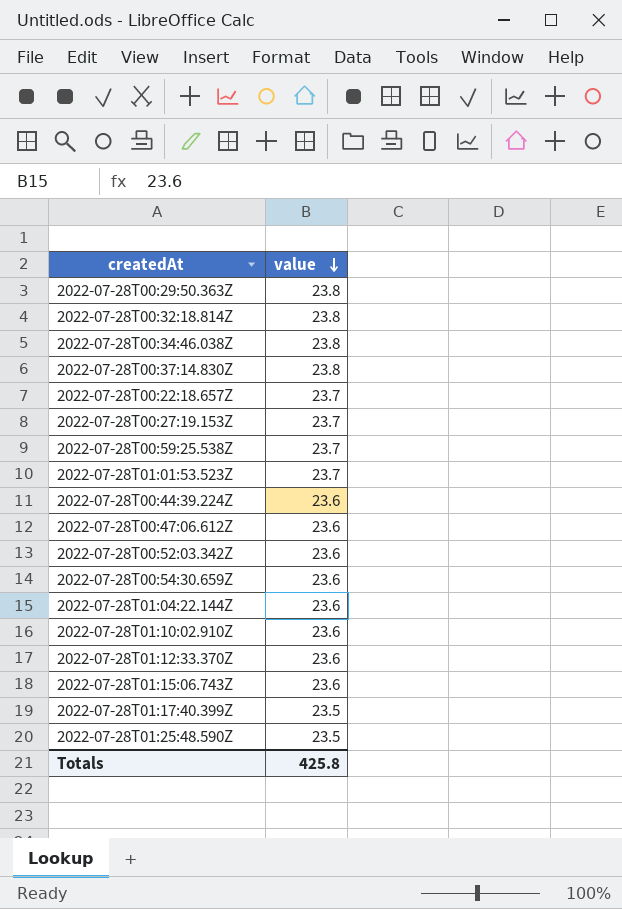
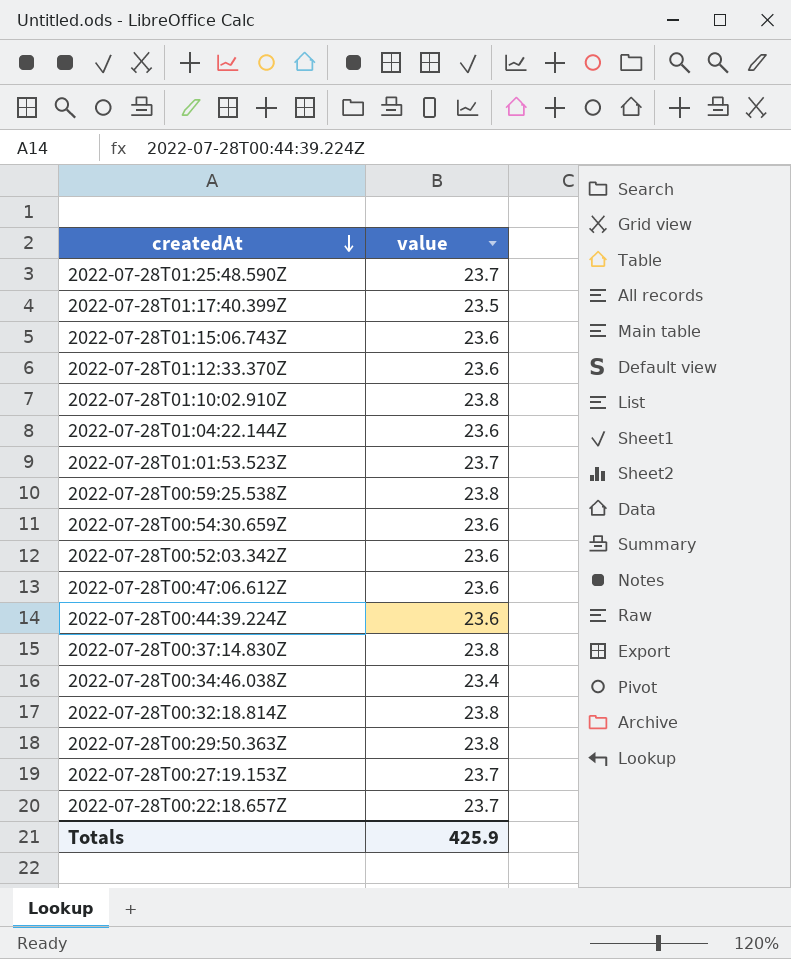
row order: value descending -> createdAt descending
2022-07-28T01:25:48.590Z | value: 23.5 -> 23.7
2022-07-28T01:10:02.910Z | value: 23.6 -> 23.8
2022-07-28T00:59:25.538Z | value: 23.7 -> 23.8
2022-07-28T00:34:46.038Z | value: 23.8 -> 23.4
Totals | value: 425.8 -> 425.9

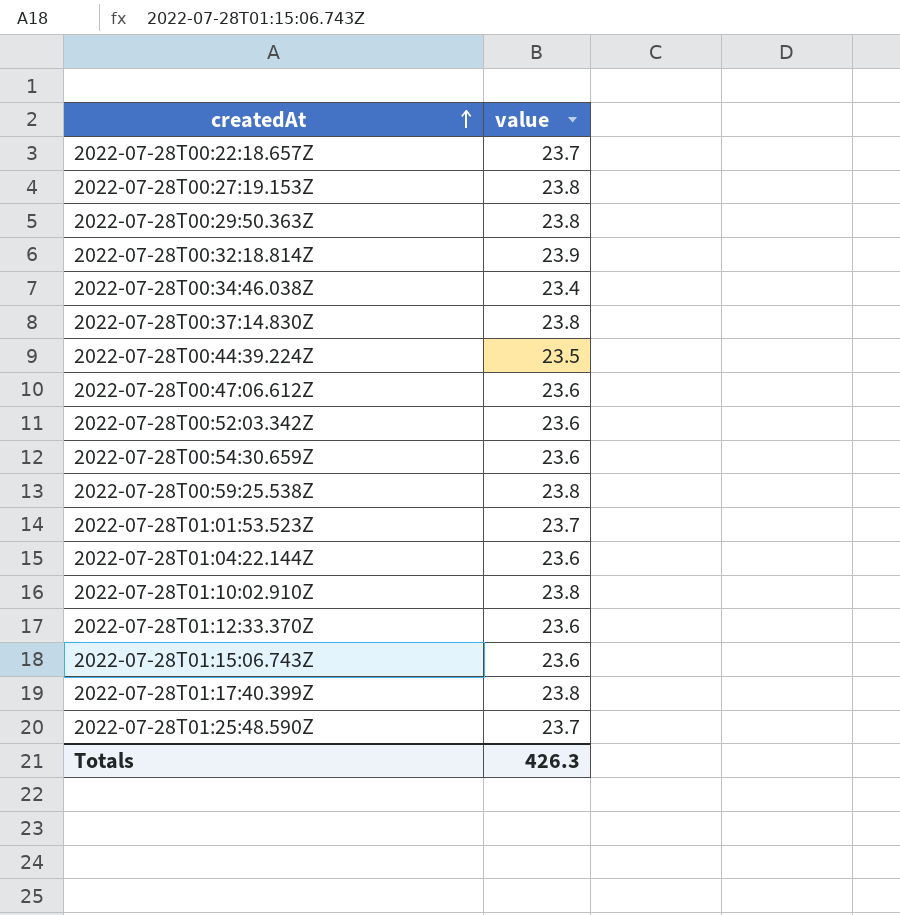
row order: createdAt descending -> createdAt ascending
2022-07-28T00:27:19.153Z | value: 23.7 -> 23.8
2022-07-28T00:32:18.814Z | value: 23.8 -> 23.9
2022-07-28T00:44:39.224Z | value: 23.6 -> 23.5
2022-07-28T01:17:40.399Z | value: 23.5 -> 23.8
Totals | value: 425.9 -> 426.3

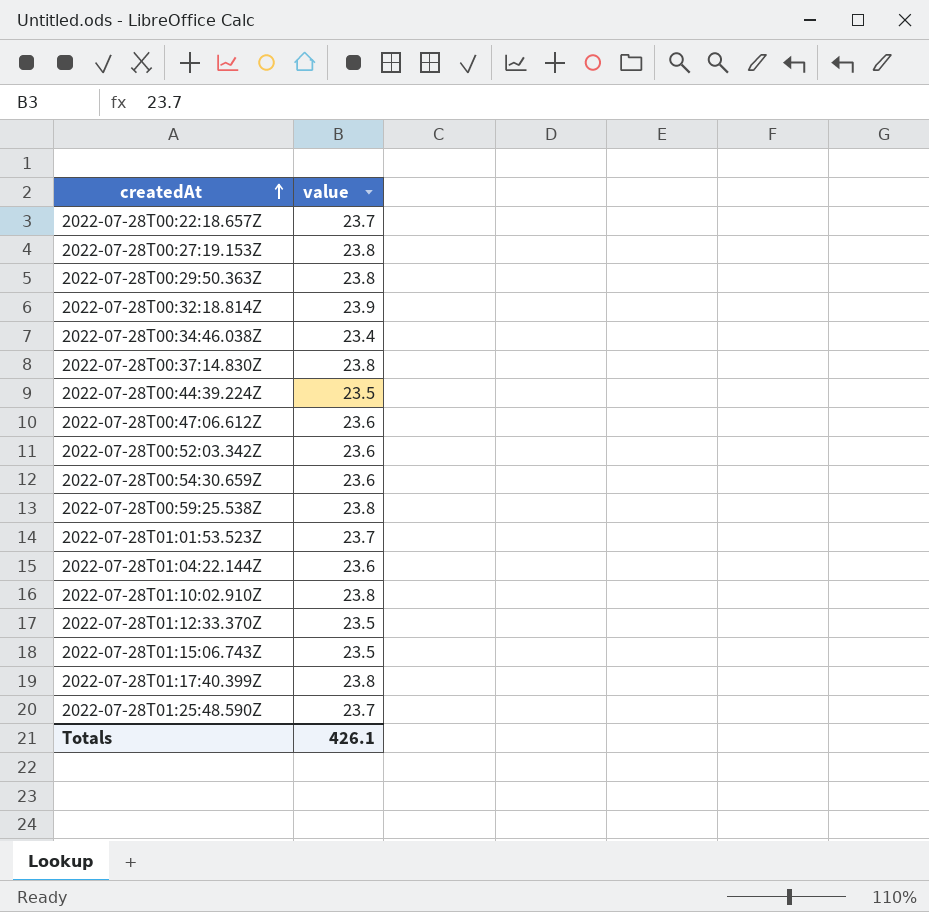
2022-07-28T01:12:33.370Z | value: 23.6 -> 23.5
2022-07-28T01:15:06.743Z | value: 23.6 -> 23.5
Totals | value: 426.3 -> 426.1

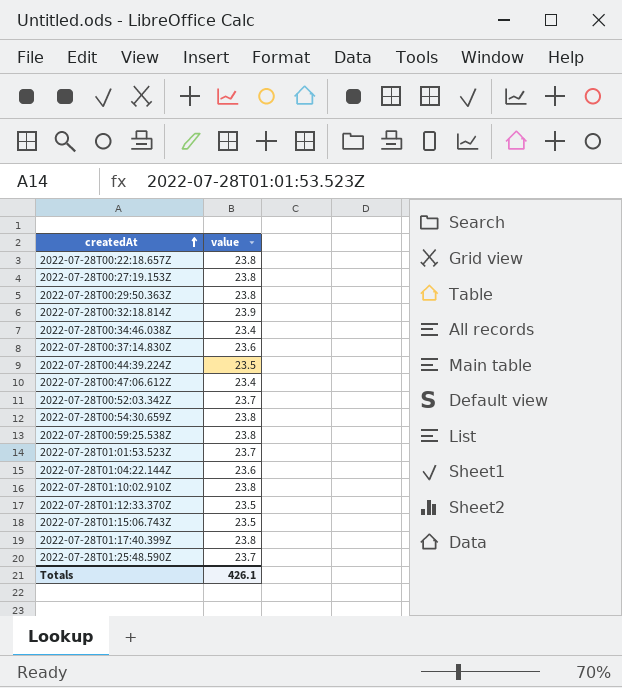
2022-07-28T00:22:18.657Z | value: 23.7 -> 23.8
2022-07-28T00:37:14.830Z | value: 23.8 -> 23.6
2022-07-28T00:47:06.612Z | value: 23.6 -> 23.4
2022-07-28T00:52:03.342Z | value: 23.6 -> 23.7
2022-07-28T00:54:30.659Z | value: 23.6 -> 23.8

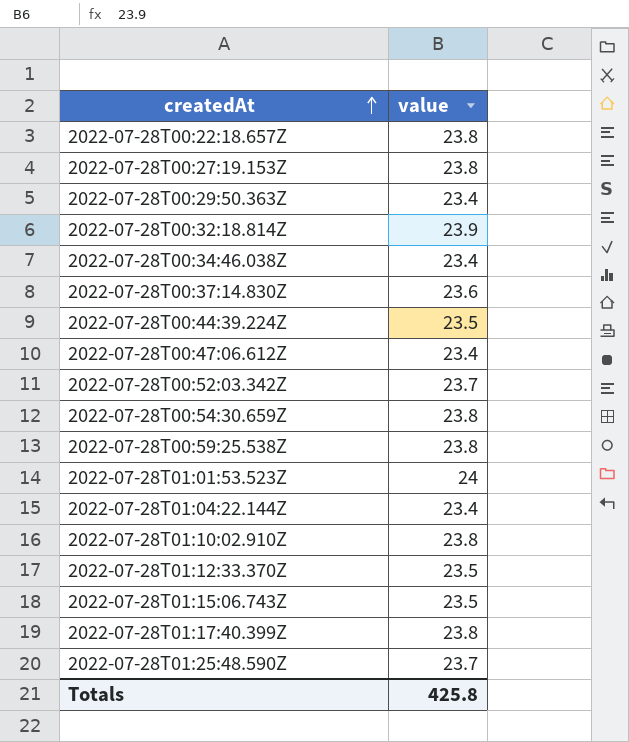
2022-07-28T00:29:50.363Z | value: 23.8 -> 23.4
2022-07-28T01:01:53.523Z | value: 23.7 -> 24
2022-07-28T01:04:22.144Z | value: 23.6 -> 23.4
Totals | value: 426.1 -> 425.8

